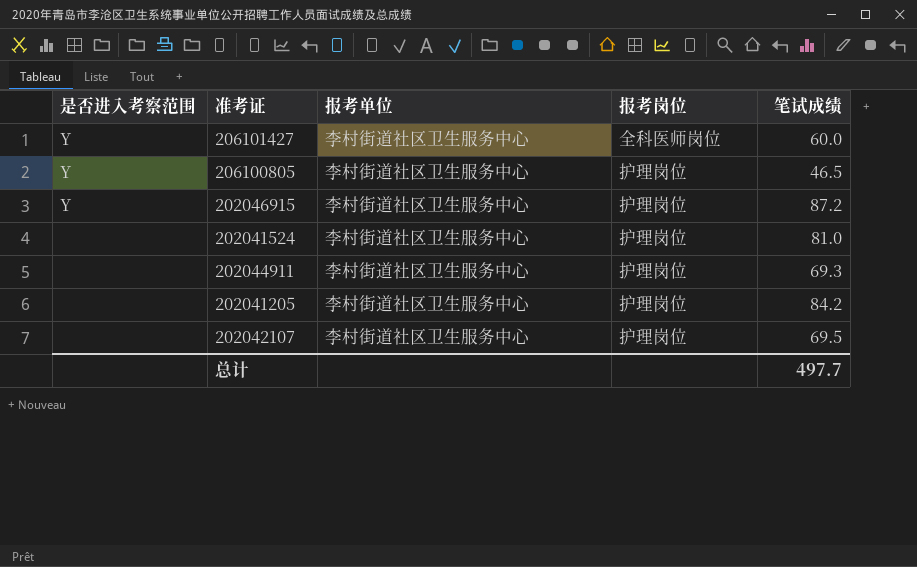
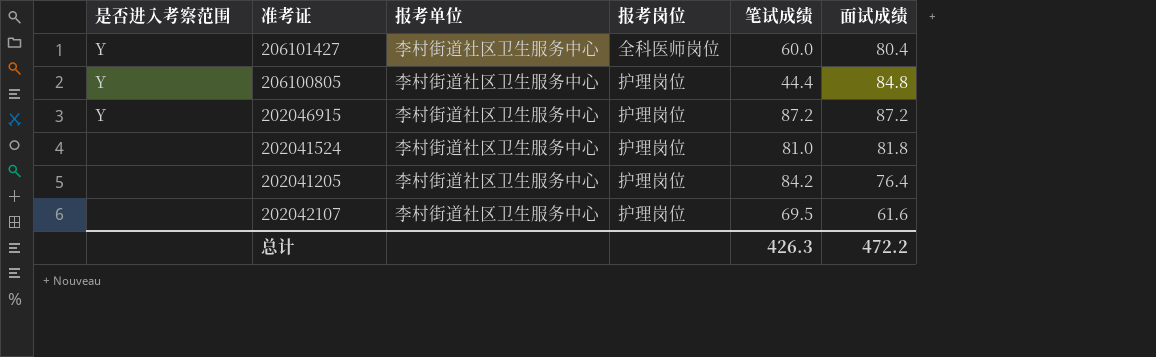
column 面试成绩 | position: none -> 6
row 202044911: none | 李村街道社区卫生服务中心 | 护理岗位 | 69.3 -> none
206100805 | 笔试成绩: 46.5 -> 44.4
总计 | 笔试成绩: 497.7 -> 426.3

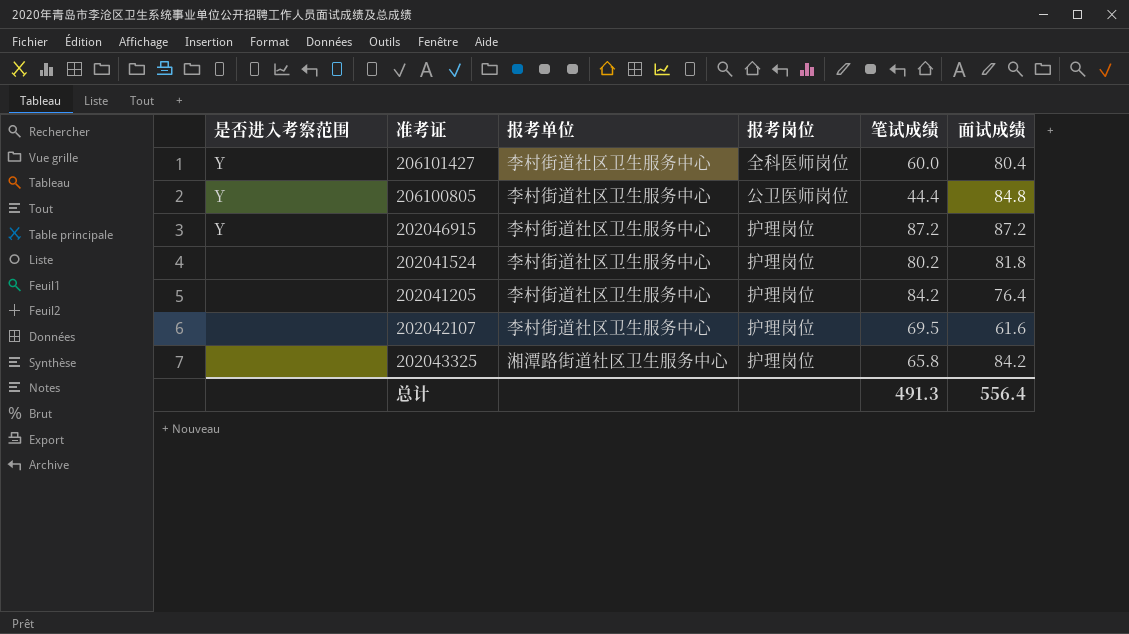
206100805 | 报考岗位: 护理岗位 -> 公卫医师岗位
202041524 | 笔试成绩: 81.0 -> 80.2
row 202043325: none -> none | 湘潭路街道社区卫生服务中心 | 护理岗位 | 65.8 | 84.2
总计 | 笔试成绩: 426.3 -> 491.3
总计 | 面试成绩: 472.2 -> 556.4

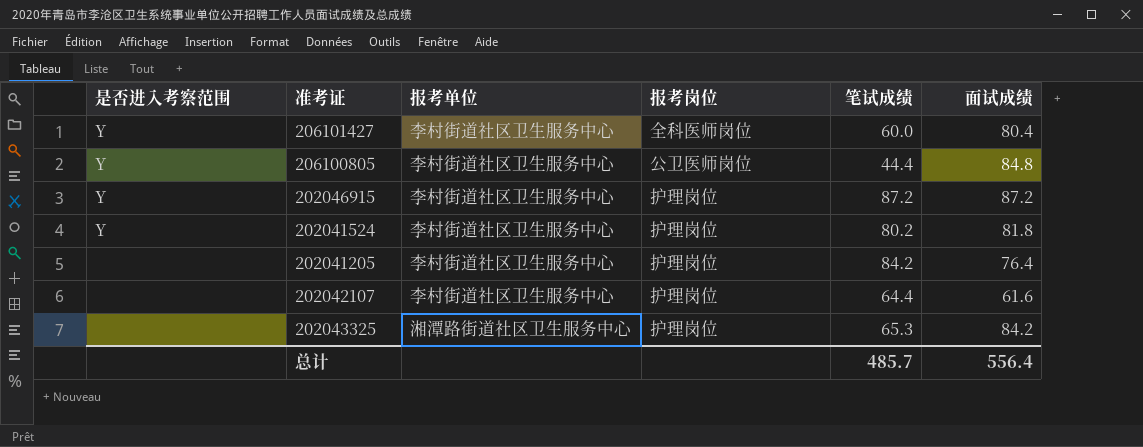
202041524 | 是否进入考察范围: none -> Y
202042107 | 笔试成绩: 69.5 -> 64.4
202043325 | 笔试成绩: 65.8 -> 65.3
总计 | 笔试成绩: 491.3 -> 485.7

